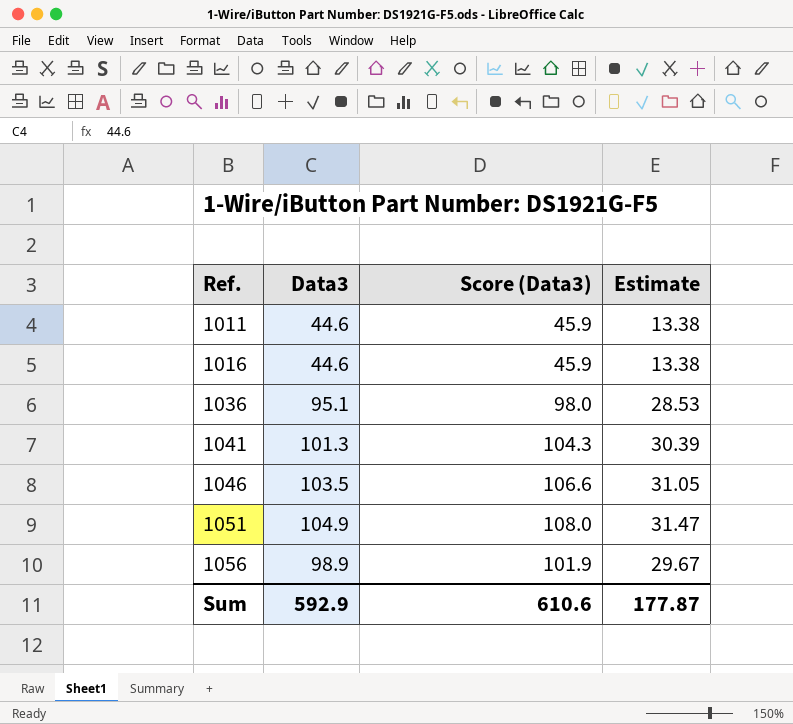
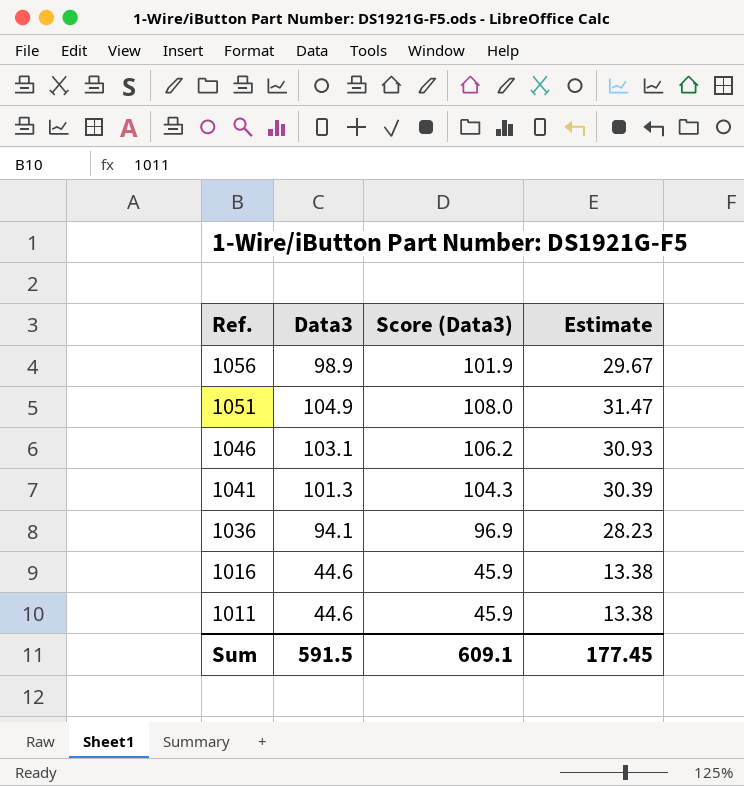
row order: Ref. ascending -> Ref. descending
1046 | Data3: 103.5 -> 103.1
1046 | Score (Data3): 106.6 -> 106.2
1046 | Estimate: 31.05 -> 30.93
1036 | Data3: 95.1 -> 94.1
1036 | Score (Data3): 98.0 -> 96.9
1036 | Estimate: 28.53 -> 28.23
Sum | Data3: 592.9 -> 591.5
Sum | Score (Data3): 610.6 -> 609.1
Sum | Estimate: 177.87 -> 177.45

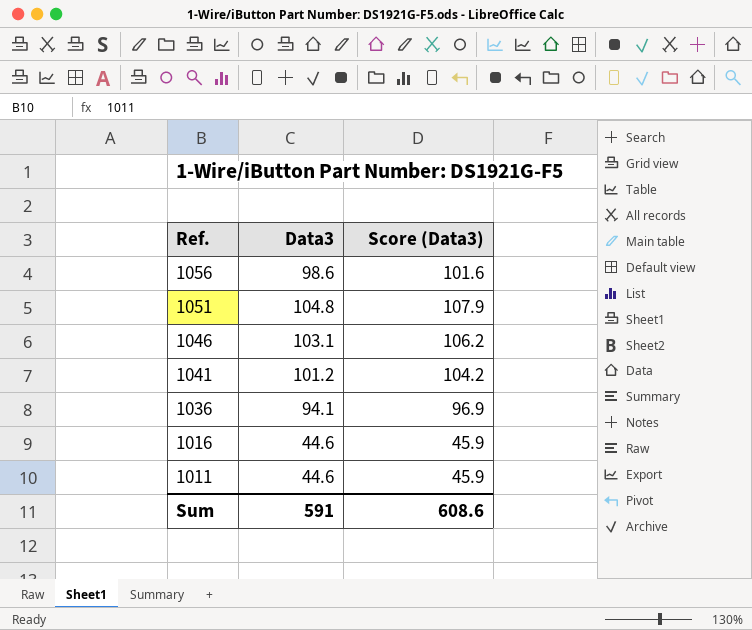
column Estimate | formula: [Data3] * 0.3 -> none
1056 | Data3: 98.9 -> 98.6
1056 | Score (Data3): 101.9 -> 101.6
1051 | Data3: 104.9 -> 104.8
1051 | Score (Data3): 108.0 -> 107.9
1041 | Data3: 101.3 -> 101.2
1041 | Score (Data3): 104.3 -> 104.2
Sum | Data3: 591.5 -> 591
Sum | Score (Data3): 609.1 -> 608.6

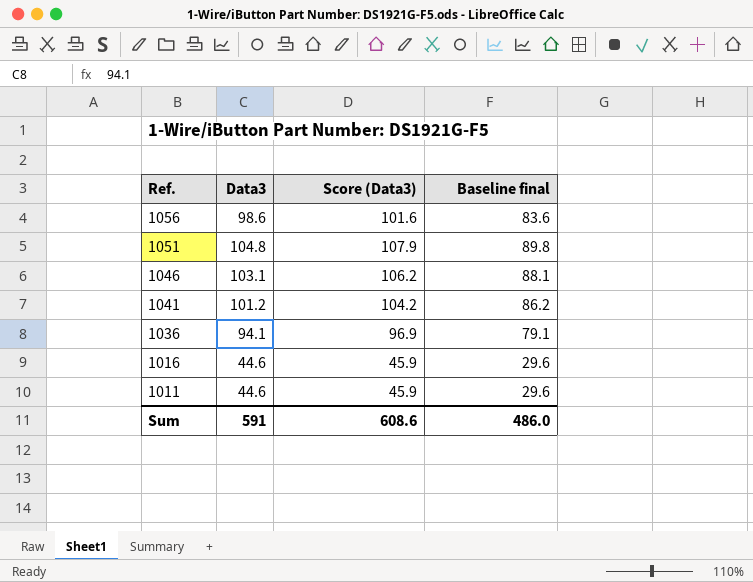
column Baseline final | formula: none -> [Data3] - 15

